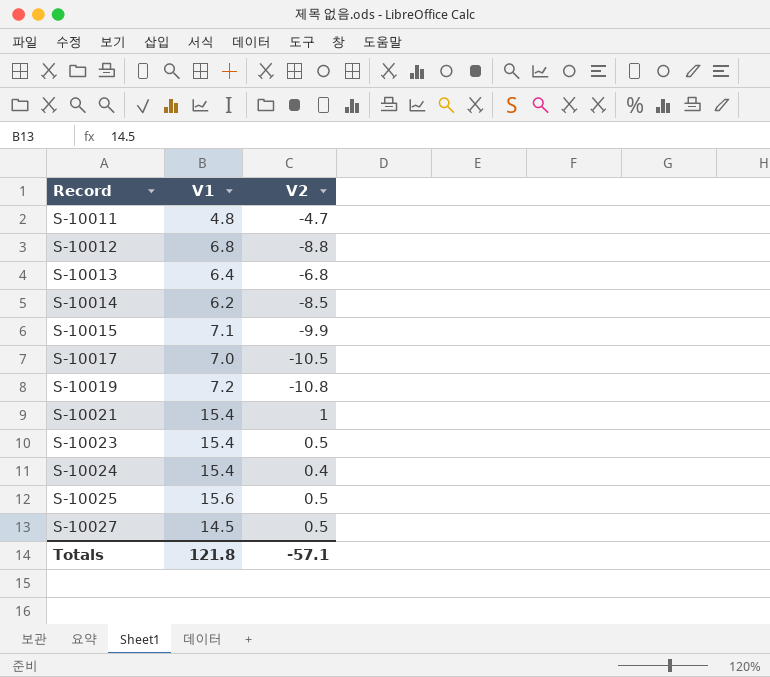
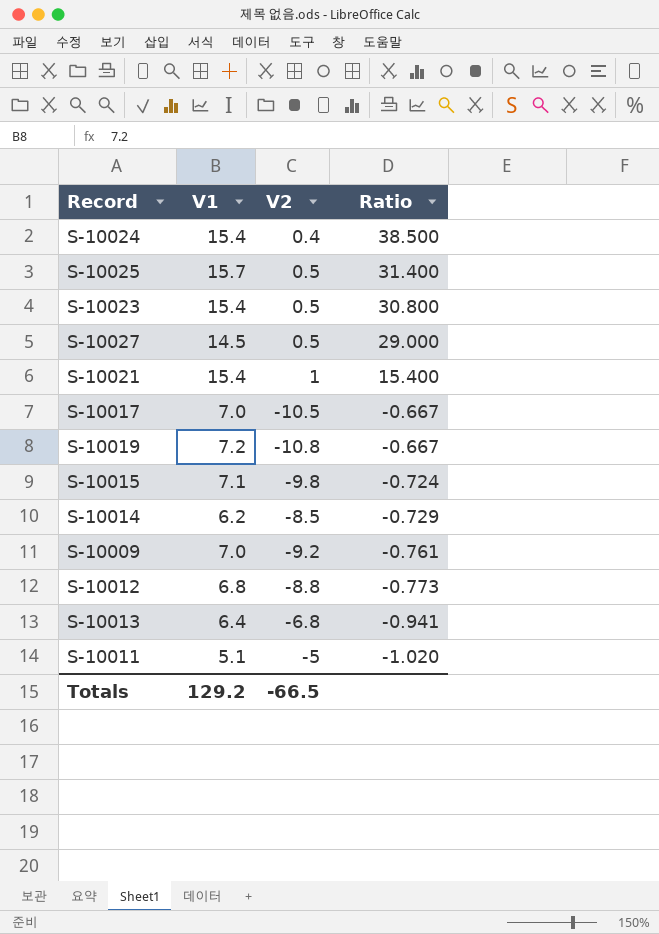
row order: Record ascending -> Ratio descending
column Ratio | formula: none -> [V1] / [V2]
S-10025 | V1: 15.6 -> 15.7
S-10015 | V2: -9.9 -> -9.8
row S-10009: none -> 7.0 | -9.2 | -0.761
S-10011 | V1: 4.8 -> 5.1
S-10011 | V2: -4.7 -> -5
Totals | V1: 121.8 -> 129.2
Totals | V2: -57.1 -> -66.5

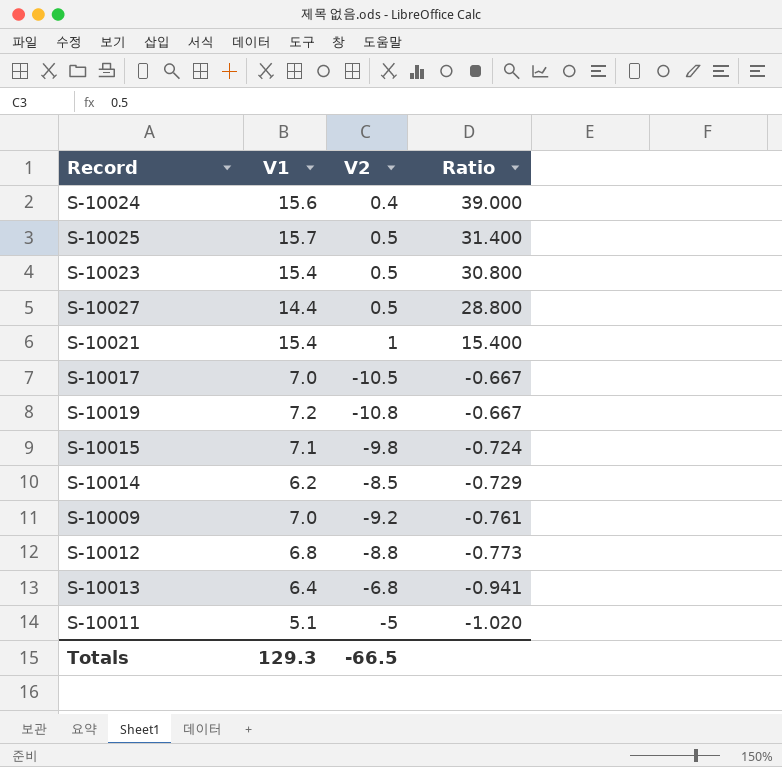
S-10024 | V1: 15.4 -> 15.6
S-10024 | Ratio: 38.500 -> 39.000
S-10027 | V1: 14.5 -> 14.4
S-10027 | Ratio: 29.000 -> 28.800
Totals | V1: 129.2 -> 129.3

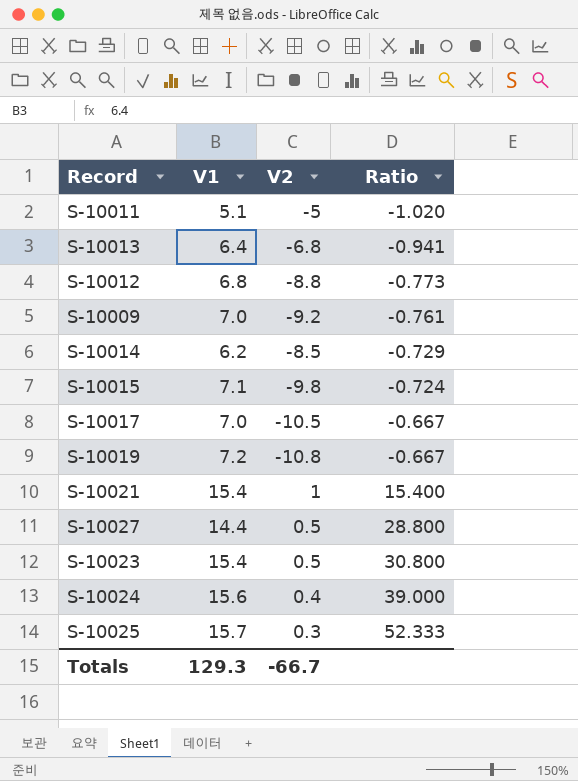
row order: Ratio descending -> Ratio ascending
S-10025 | V2: 0.5 -> 0.3
S-10025 | Ratio: 31.400 -> 52.333
Totals | V2: -66.5 -> -66.7

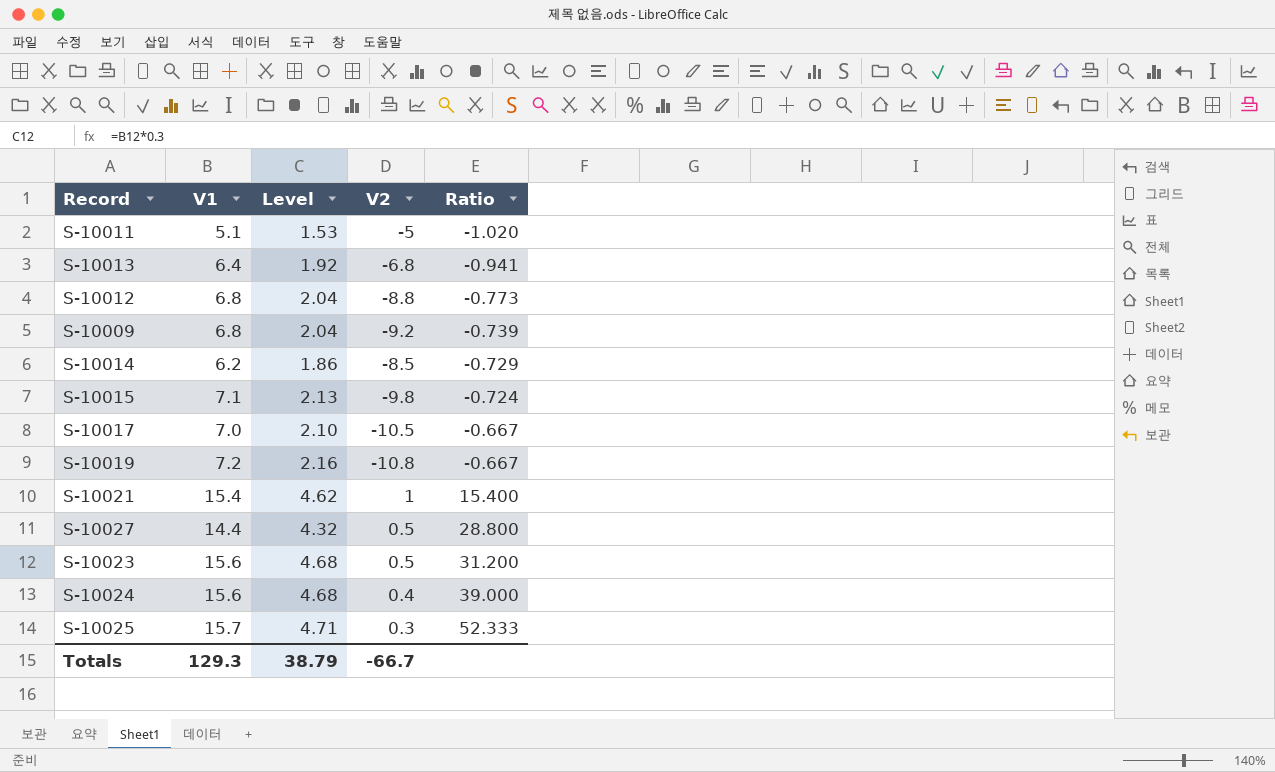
column Level | formula: none -> [V1] * 0.3
S-10009 | V1: 7.0 -> 6.8
S-10009 | Ratio: -0.761 -> -0.739
S-10023 | V1: 15.4 -> 15.6
S-10023 | Ratio: 30.800 -> 31.200

